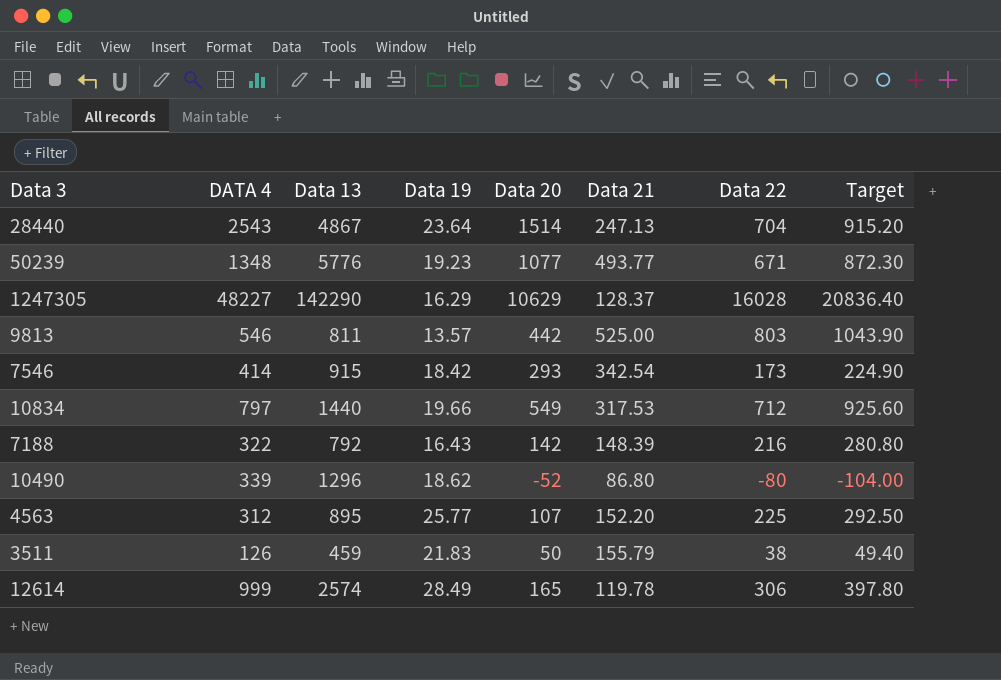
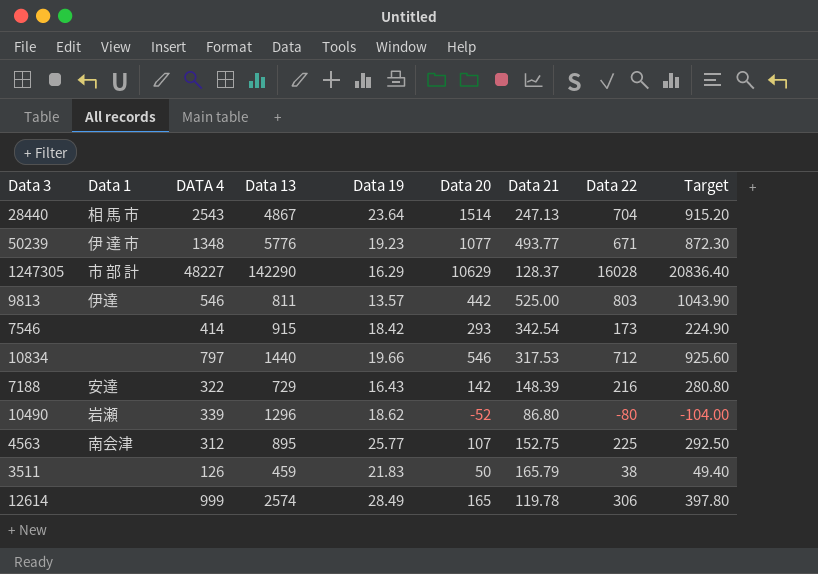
column Data 1 | position: none -> 2
10834 | Data 20: 549 -> 546
7188 | Data 13: 792 -> 729
4563 | Data 21: 152.20 -> 152.75
3511 | Data 21: 155.79 -> 165.79

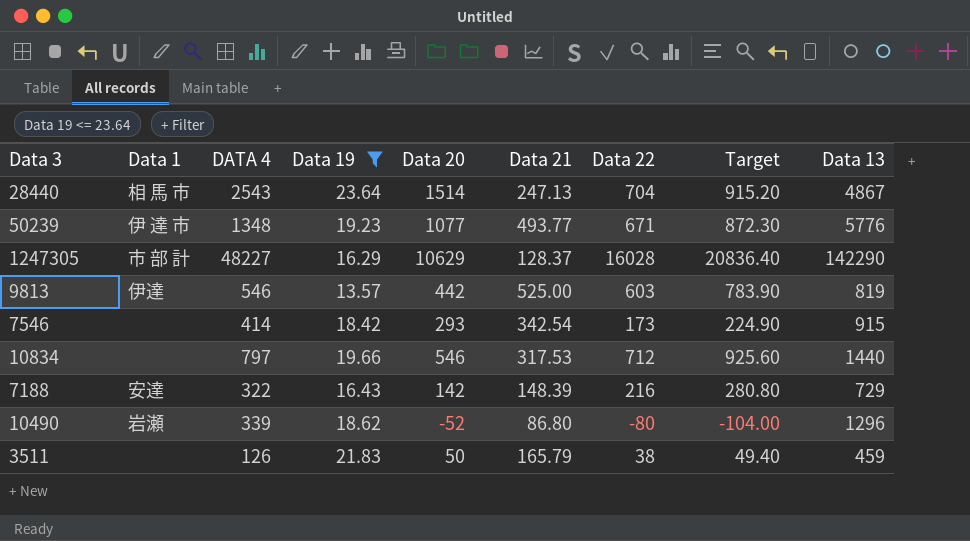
filter: none -> Data 19 <= 23.64
column Data 13 | position: 4 -> 9
9813 | Data 22: 803 -> 603
9813 | Target: 1043.90 -> 783.90
9813 | Data 13: 811 -> 819

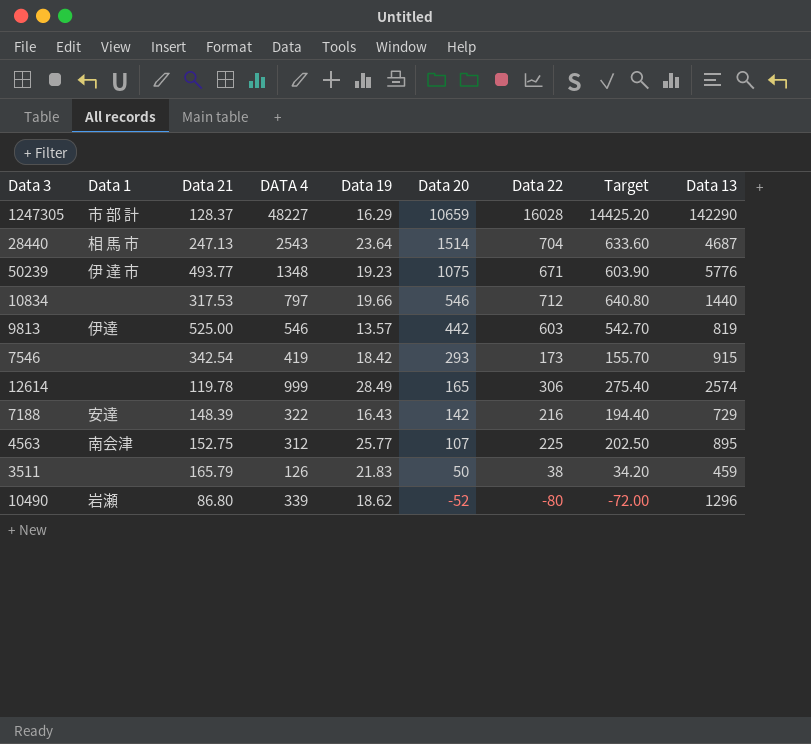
filter: Data 19 <= 23.64 -> none
row order: none -> Data 20 descending
column Data 21 | position: 6 -> 3
column Target | formula: [Data 22] * 1.3 -> [Data 22] * 0.9
1247305 | Data 20: 10629 -> 10659
28440 | Data 13: 4867 -> 4687
50239 | Data 20: 1077 -> 1075
7546 | DATA 4: 414 -> 419

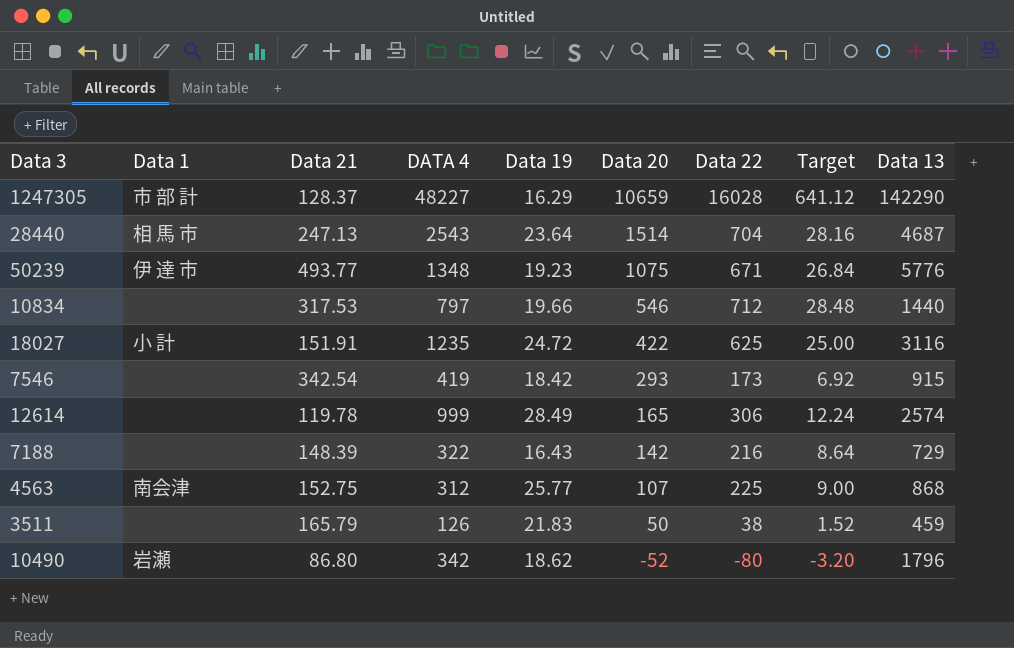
column Target | formula: [Data 22] * 0.9 -> [Data 22] * 0.04
row 9813: 伊達 | 525.00 | 546 | 13.57 | 442 | 603 | 542.70 | 819 -> none
row 18027: none -> 小 計 | 151.91 | 1235 | 24.72 | 422 | 625 | 25.00 | 3116
7188 | Data 1: 安達 -> none
4563 | Data 13: 895 -> 868
10490 | DATA 4: 339 -> 342
10490 | Data 13: 1296 -> 1796

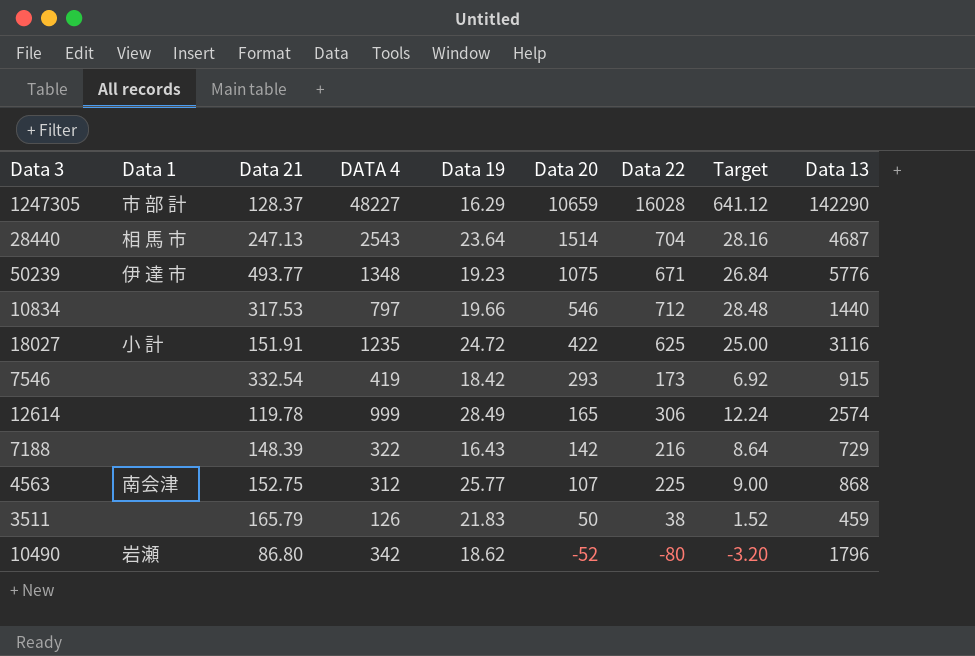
7546 | Data 21: 342.54 -> 332.54

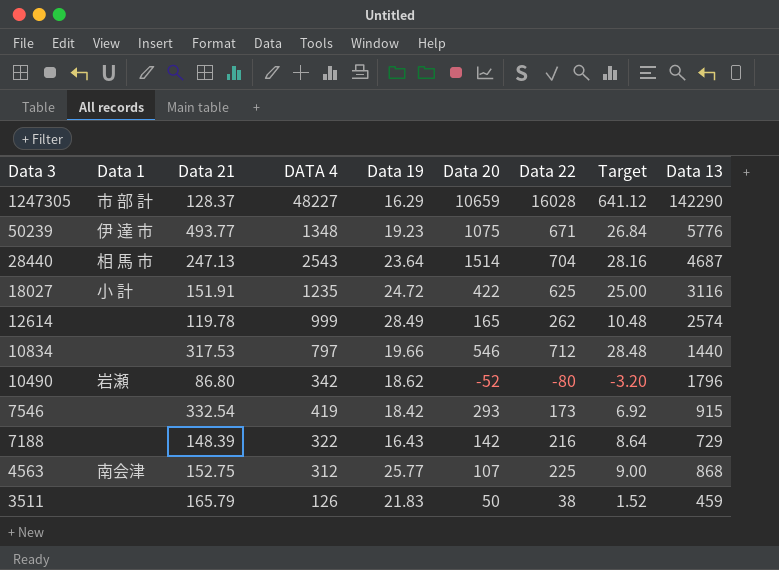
row order: Data 20 descending -> Data 3 descending
12614 | Data 22: 306 -> 262
12614 | Target: 12.24 -> 10.48

